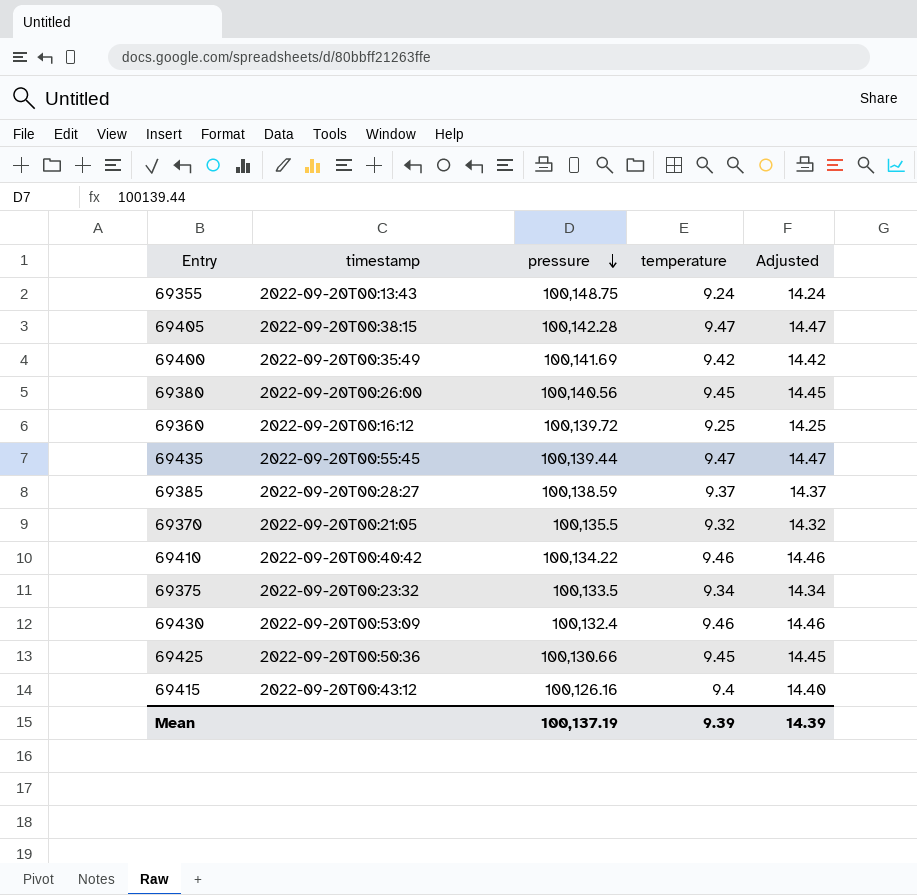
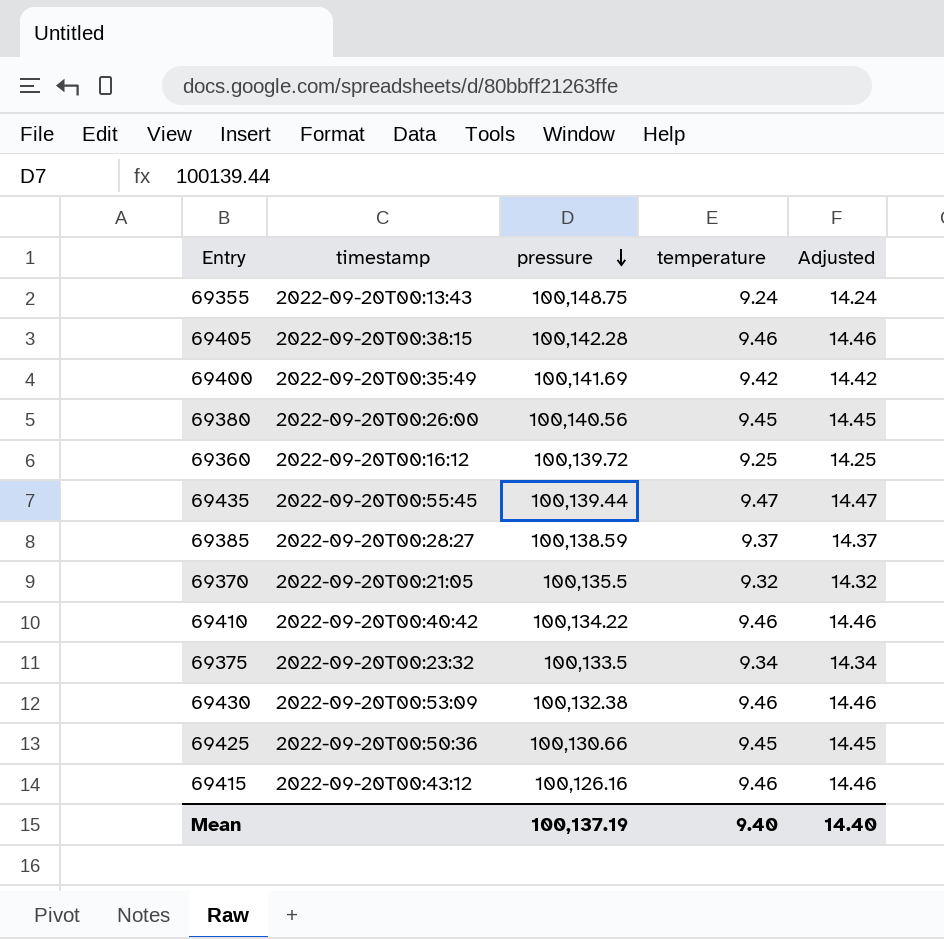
69405 | temperature: 9.47 -> 9.46
69405 | Adjusted: 14.47 -> 14.46
69430 | pressure: 100,132.4 -> 100,132.38
69415 | temperature: 9.4 -> 9.46
69415 | Adjusted: 14.40 -> 14.46
Mean | temperature: 9.39 -> 9.40
Mean | Adjusted: 14.39 -> 14.40

